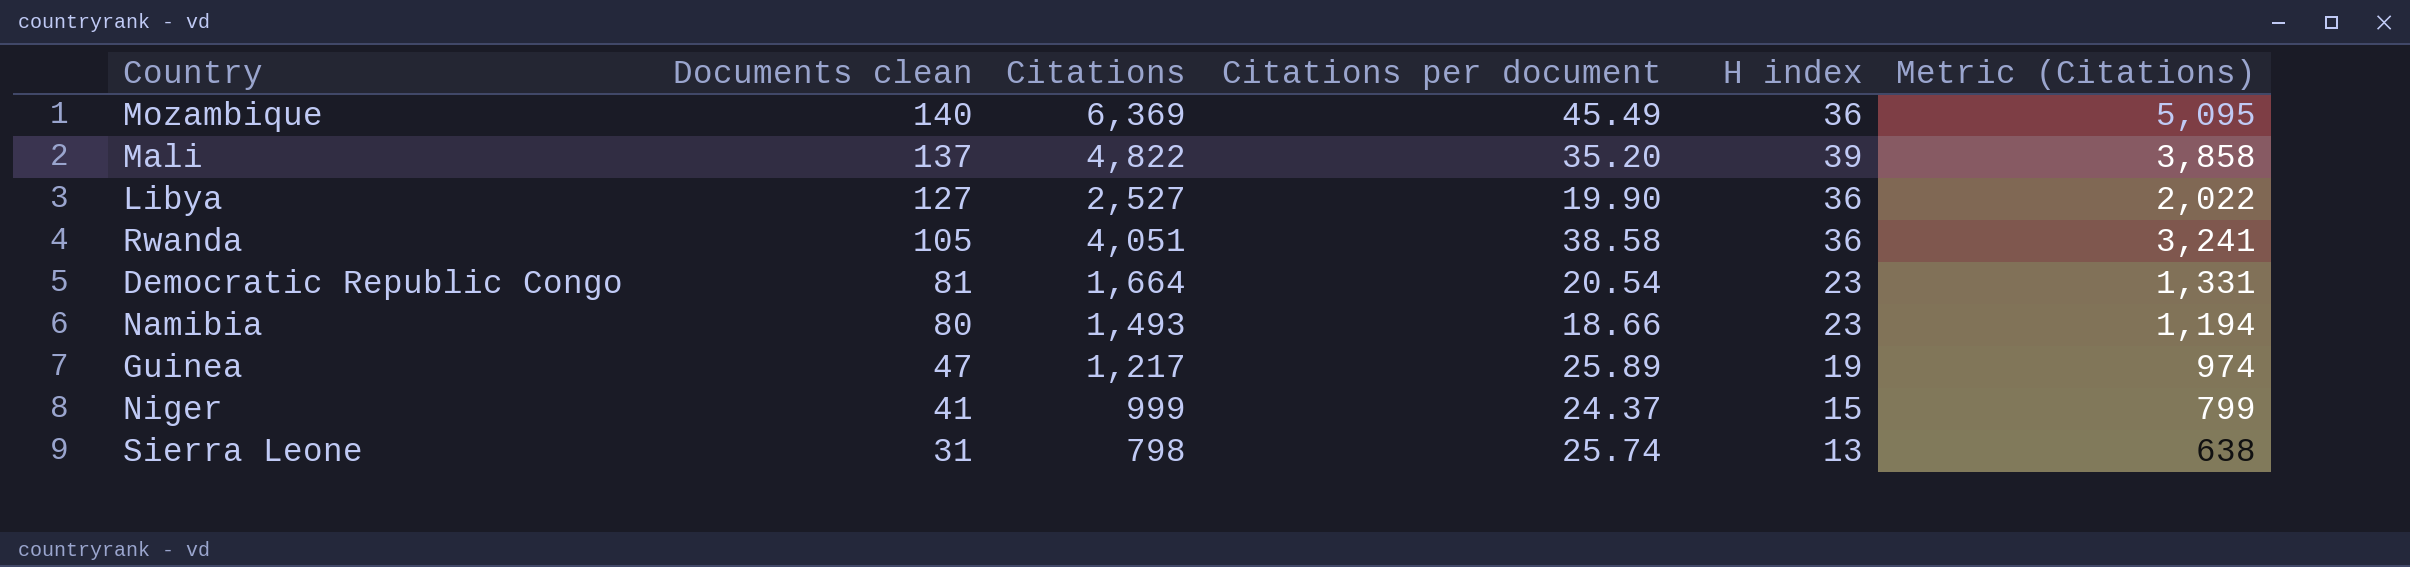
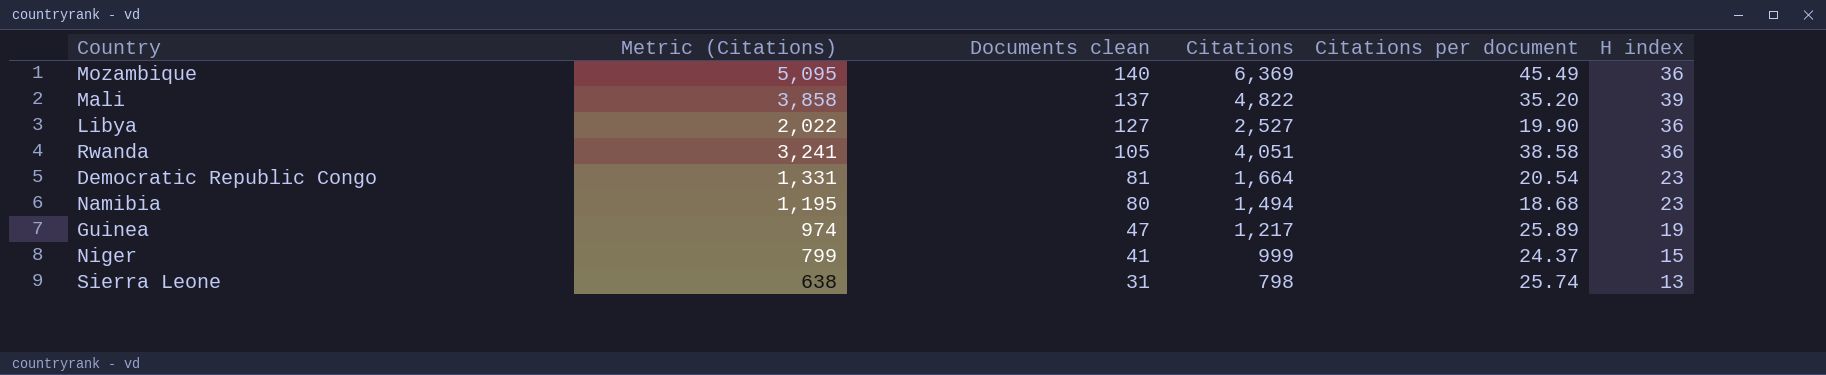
column Metric (Citations) | position: 6 -> 2
Namibia | Metric (Citations): 1,194 -> 1,195
Namibia | Citations: 1,493 -> 1,494
Namibia | Citations per document: 18.66 -> 18.68

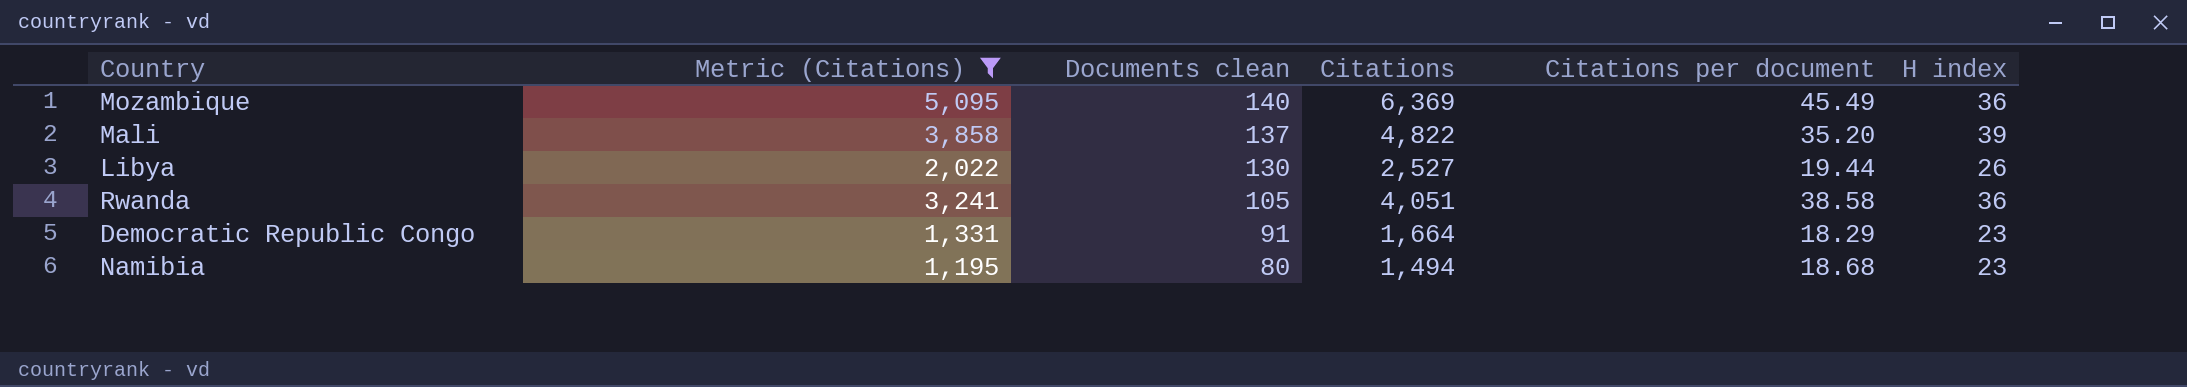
filter: none -> Metric (Citations) >= 1,195
Libya | Documents clean: 127 -> 130
Libya | Citations per document: 19.90 -> 19.44
Libya | H index: 36 -> 26
Democratic Republic Congo | Documents clean: 81 -> 91
Democratic Republic Congo | Citations per document: 20.54 -> 18.29

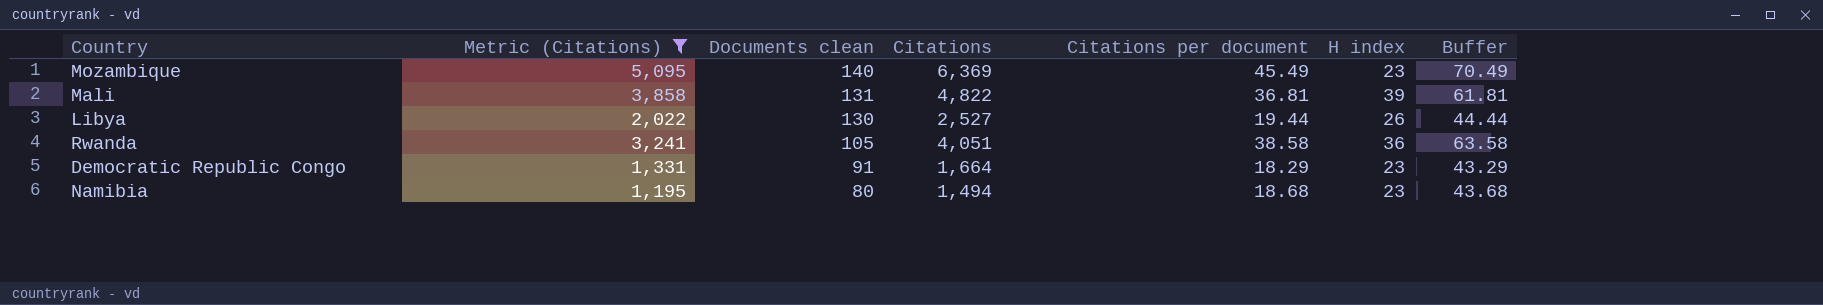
column Buffer | formula: none -> [Citations per document] + 25
Mozambique | H index: 36 -> 23
Mali | Documents clean: 137 -> 131
Mali | Citations per document: 35.20 -> 36.81

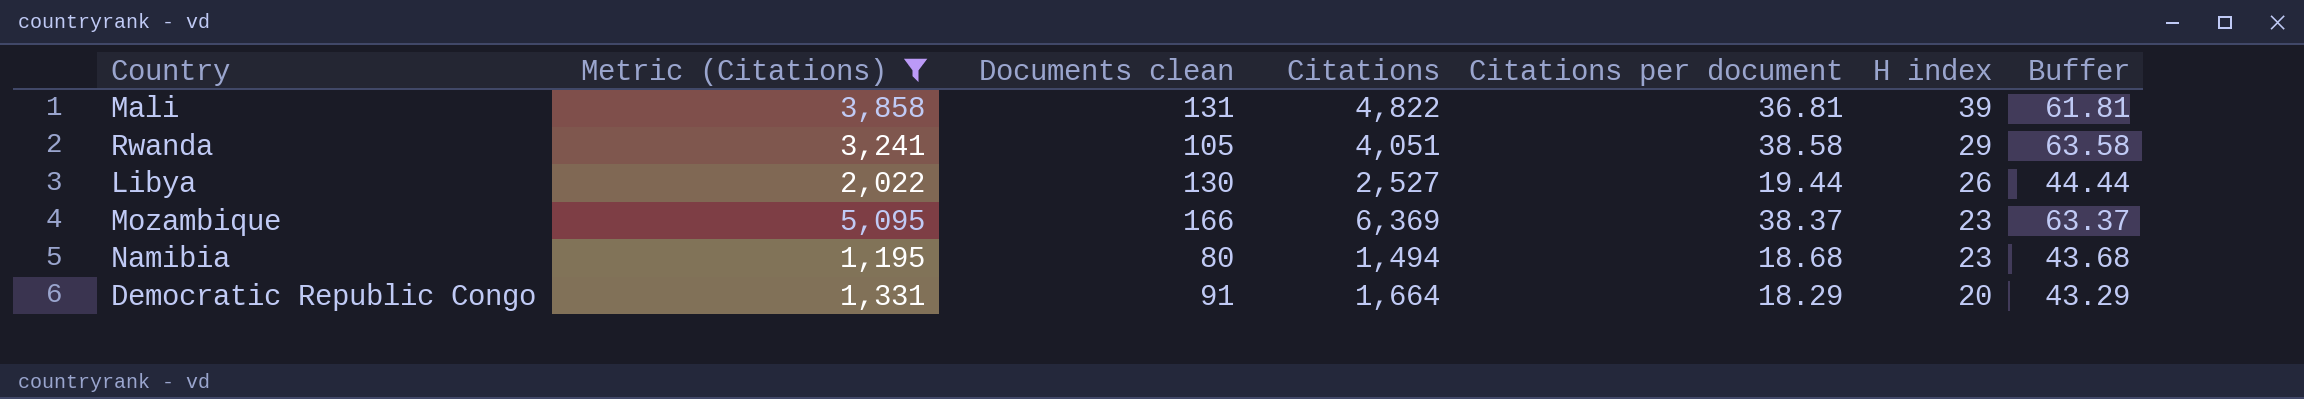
row order: Documents clean descending -> H index descending
Rwanda | H index: 36 -> 29
Mozambique | Documents clean: 140 -> 166
Mozambique | Citations per document: 45.49 -> 38.37
Mozambique | Buffer: 70.49 -> 63.37
Democratic Republic Congo | H index: 23 -> 20

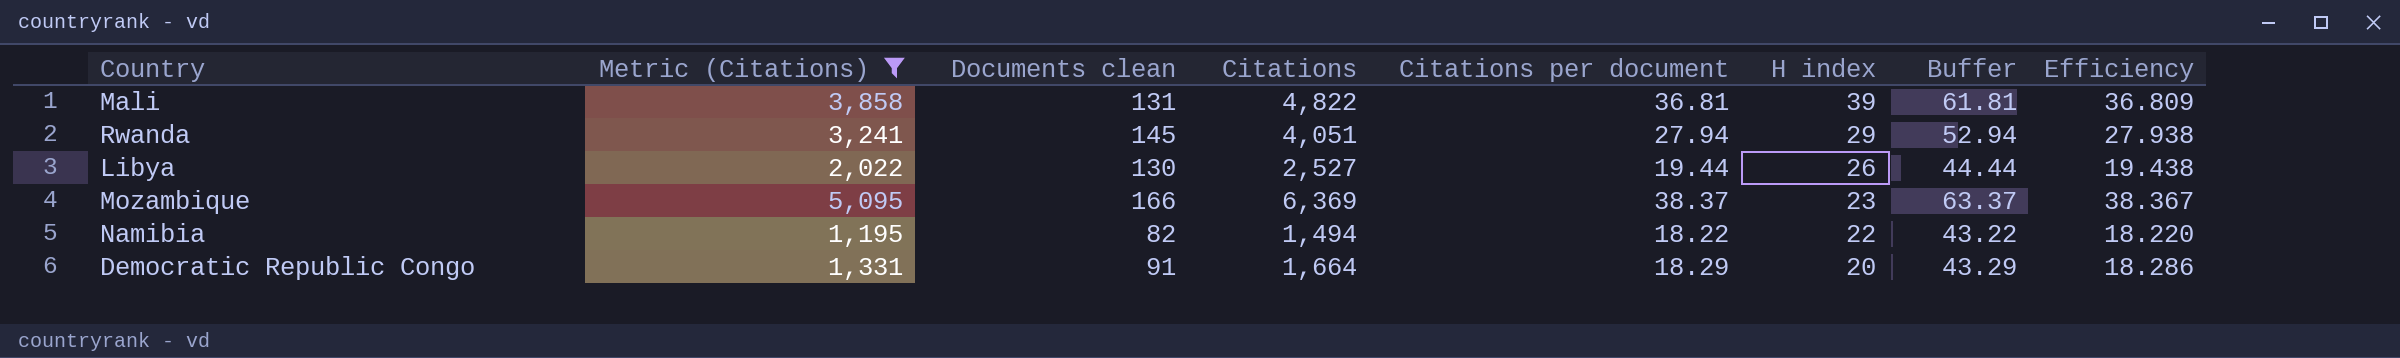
column Efficiency | formula: none -> [Citations] / [Documents clean]
Rwanda | Documents clean: 105 -> 145
Rwanda | Citations per document: 38.58 -> 27.94
Rwanda | Buffer: 63.58 -> 52.94
Namibia | Documents clean: 80 -> 82
Namibia | Citations per document: 18.68 -> 18.22
Namibia | H index: 23 -> 22
Namibia | Buffer: 43.68 -> 43.22

